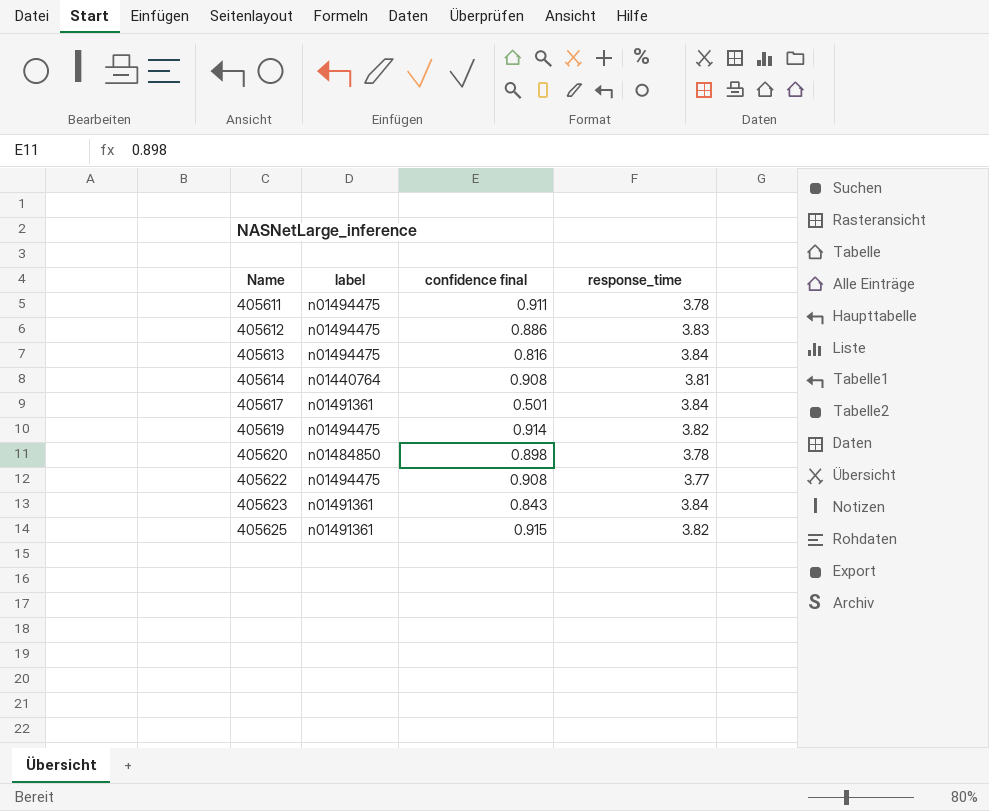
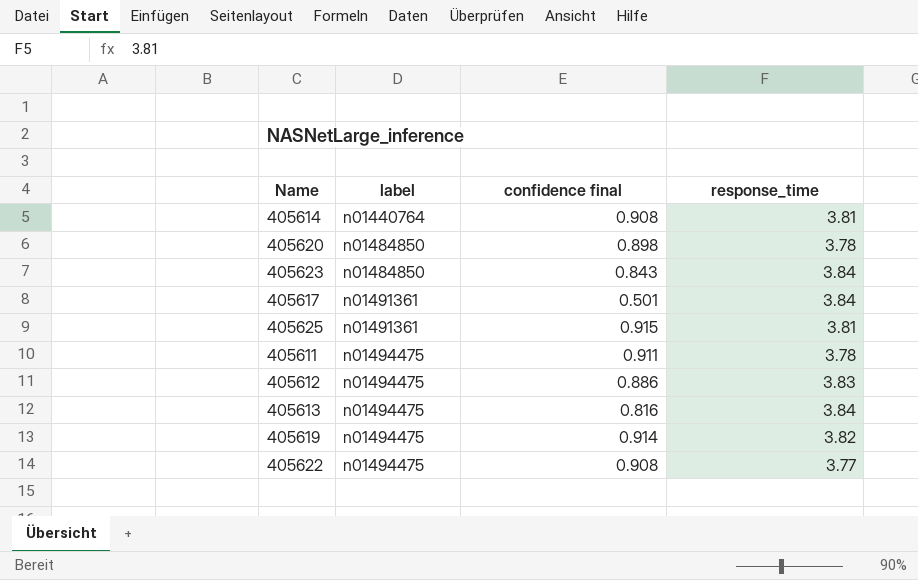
row order: Name ascending -> label ascending
405623 | label: n01491361 -> n01484850
405625 | response_time: 3.82 -> 3.81

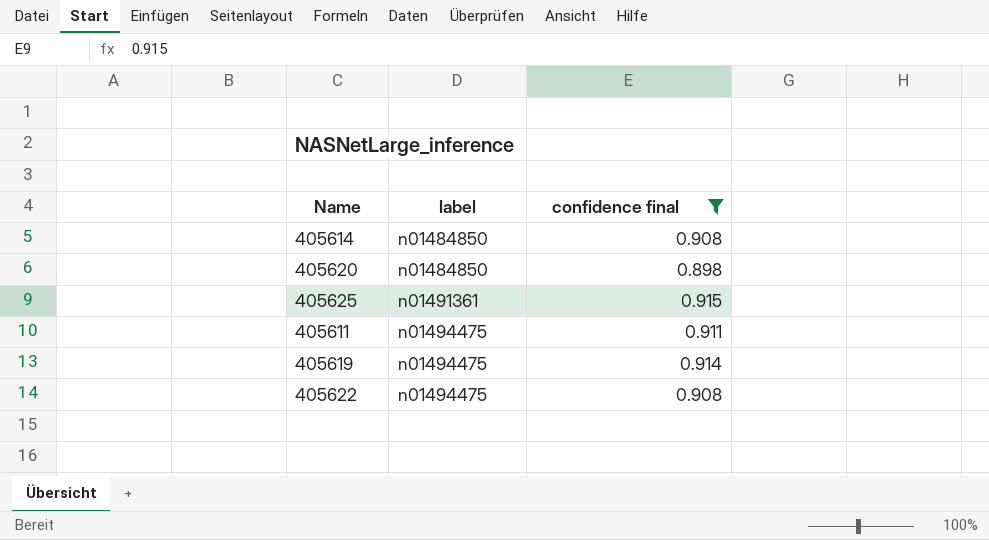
filter: none -> confidence final >= 0.898
column response_time | position: 4 -> none
405614 | label: n01440764 -> n01484850

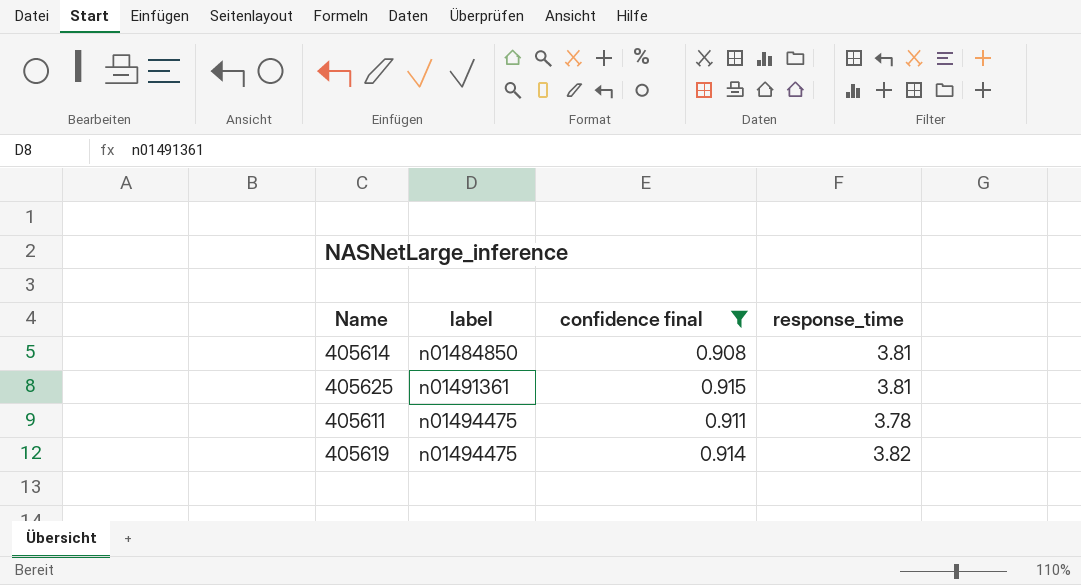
column response_time | position: none -> 4
row 405620: n01484850 | 0.898 -> none
row 405622: n01494475 | 0.908 -> none

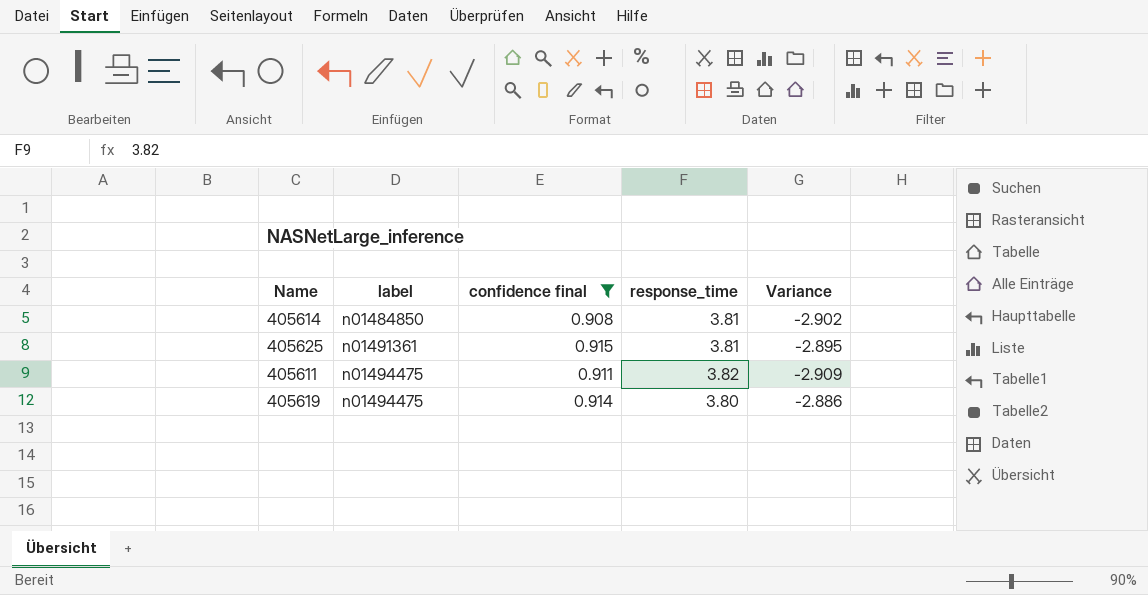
column Variance | formula: none -> [confidence final] - [response_time]
405611 | response_time: 3.78 -> 3.82
405619 | response_time: 3.82 -> 3.80

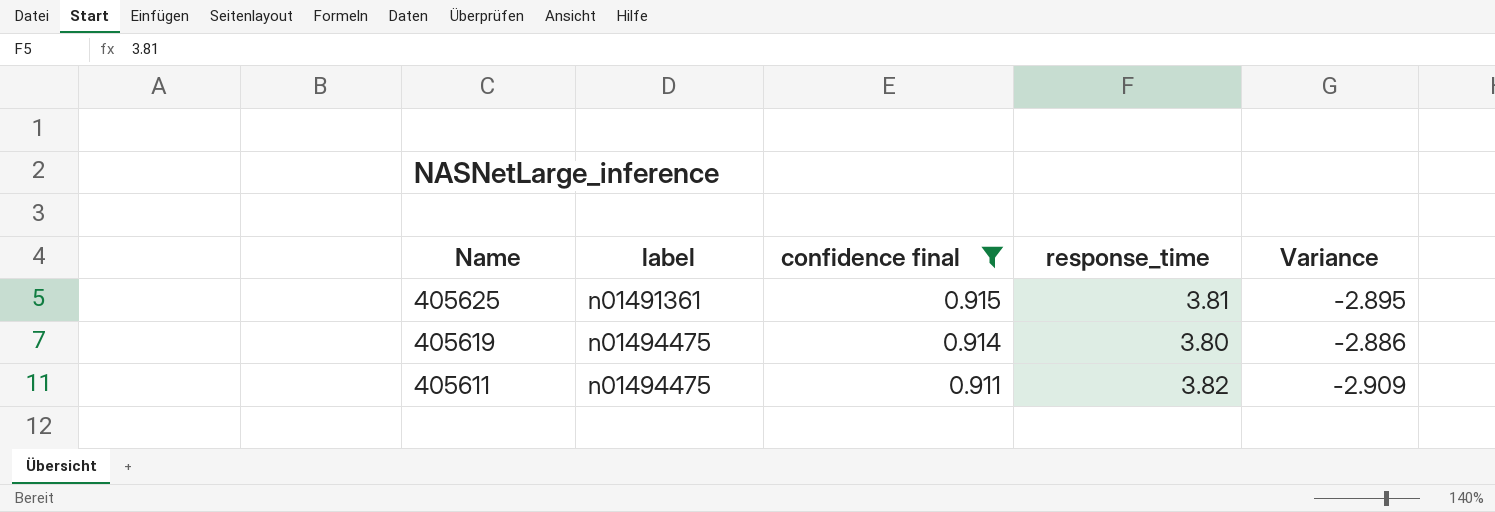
row order: label ascending -> Name descending
row 405614: n01484850 | 0.908 | 3.81 | -2.902 -> none

